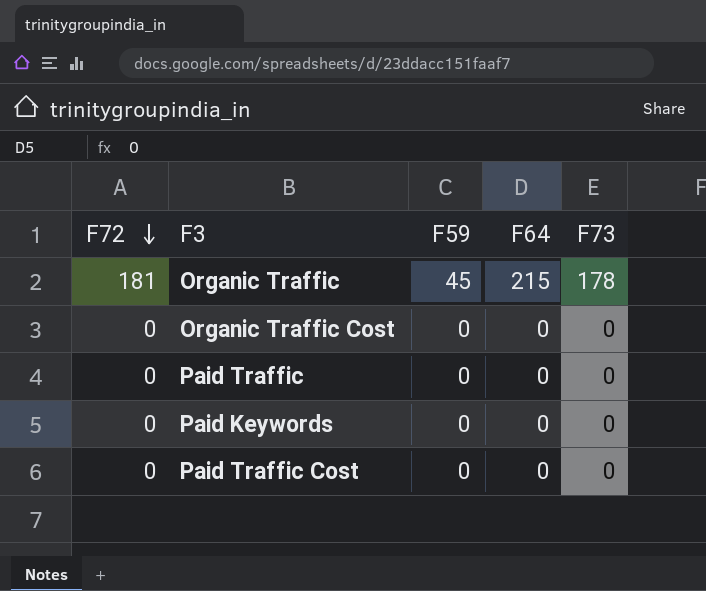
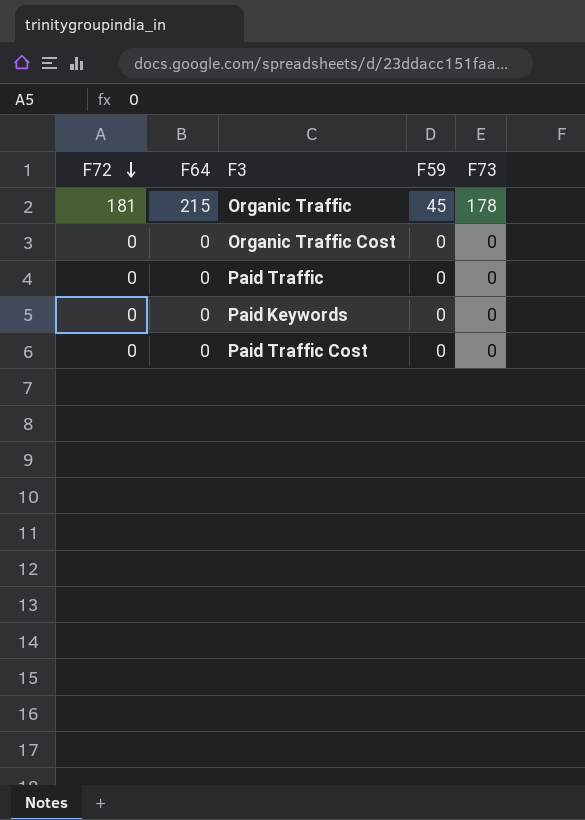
column F64 | position: 4 -> 2

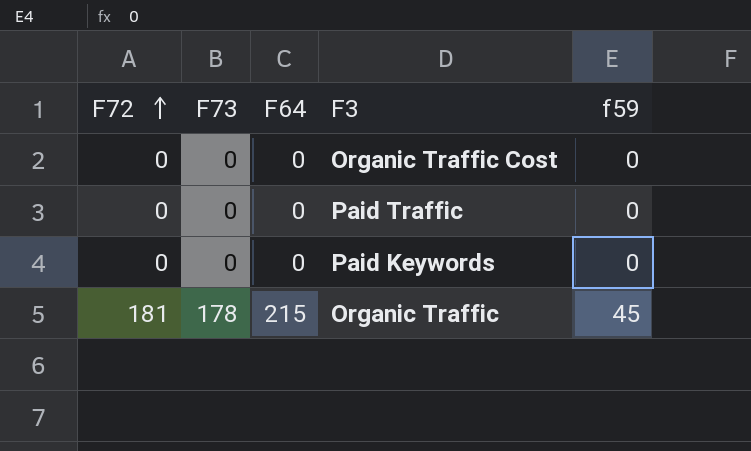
row order: F72 descending -> F72 ascending
column F73 | position: 5 -> 2
column name: F59 -> f59
row Paid Traffic Cost: 0 | 0 | 0 | 0 -> none

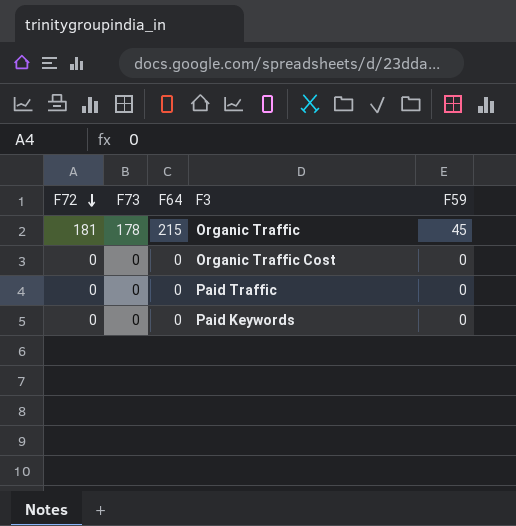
row order: F72 ascending -> F72 descending
column name: f59 -> F59

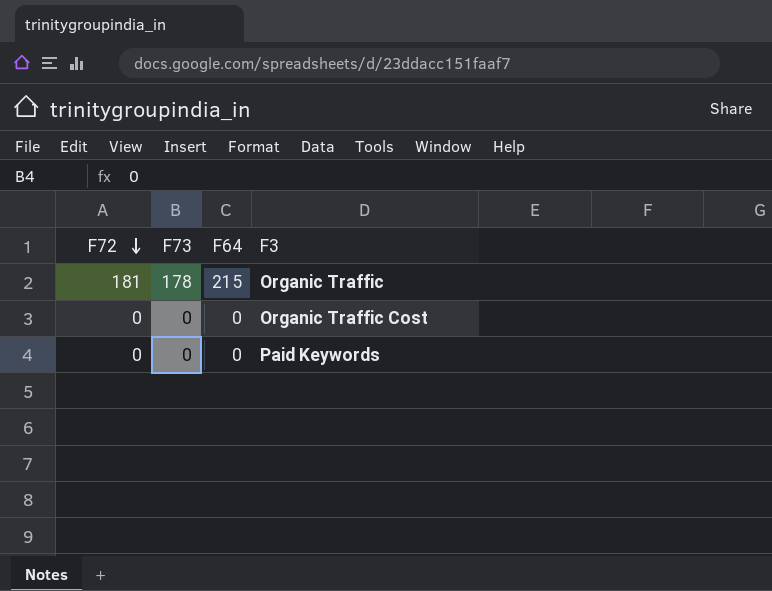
column F59 | position: 5 -> none
row Paid Traffic: 0 | 0 | 0 | 0 -> none

